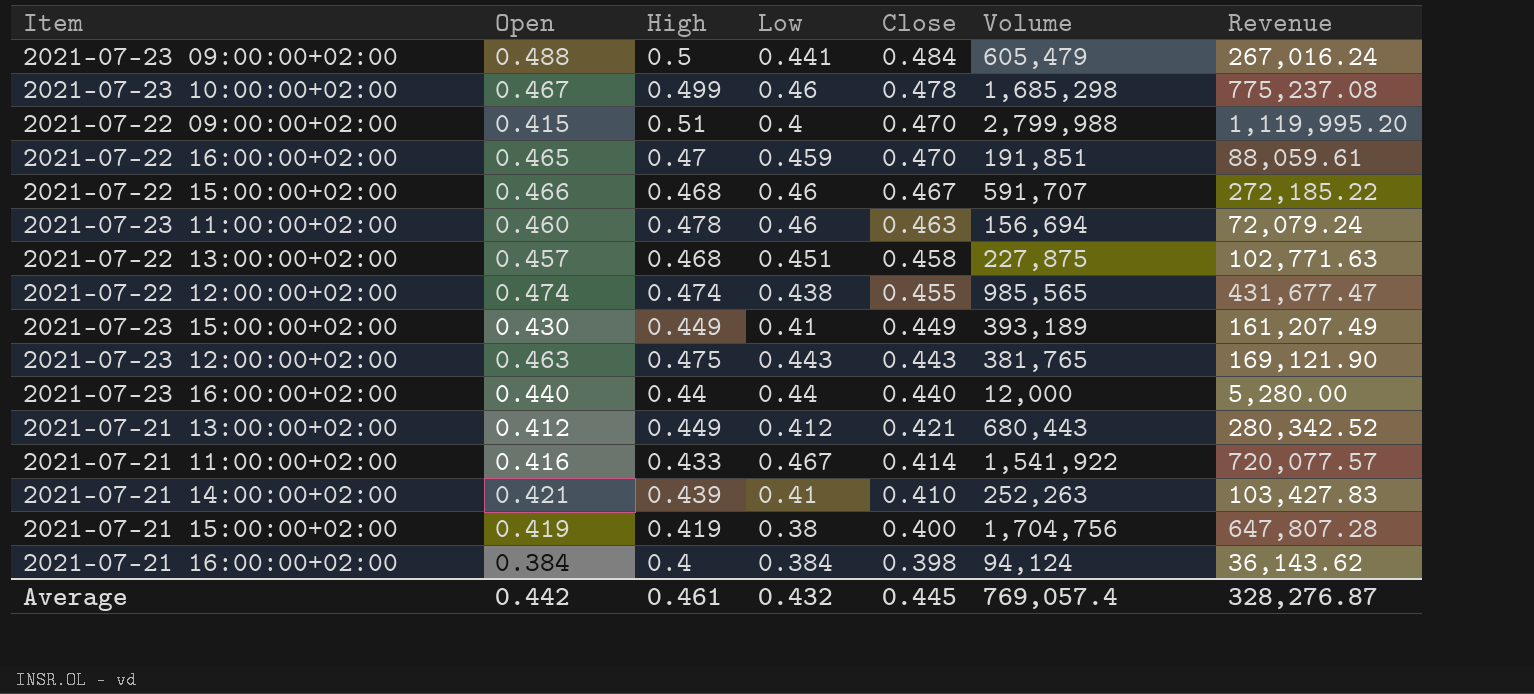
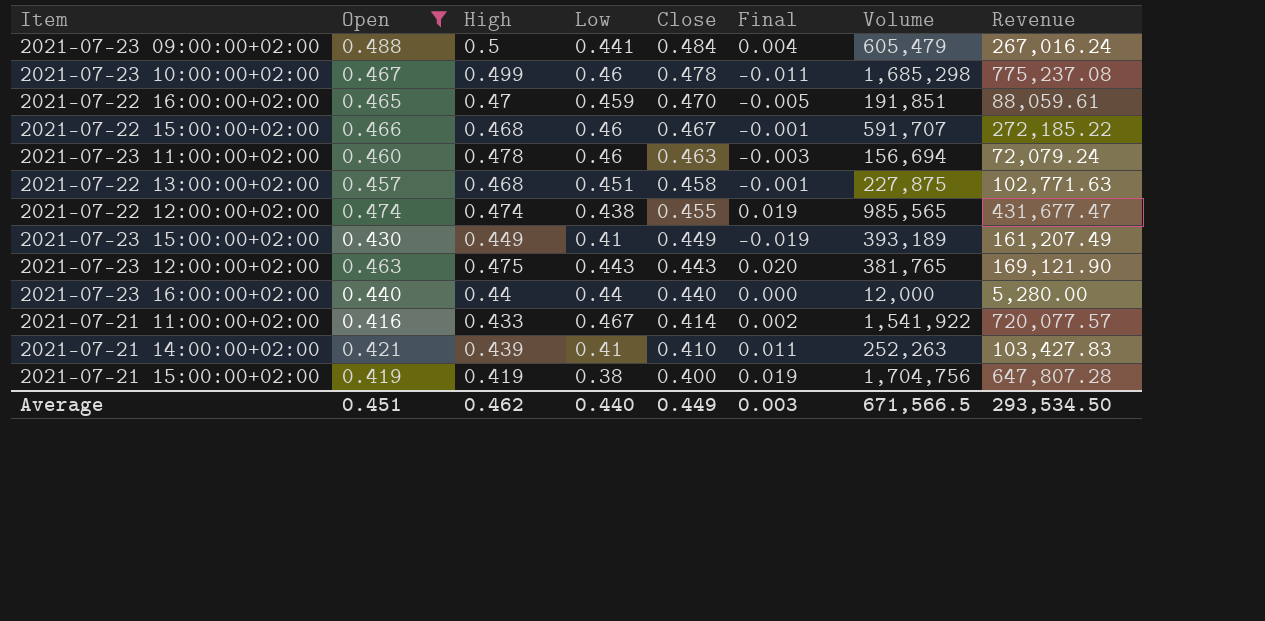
filter: none -> Open >= 0.416
column Final | formula: none -> [Open] - [Close]
Average | Open: 0.442 -> 0.451
Average | High: 0.461 -> 0.462
Average | Low: 0.432 -> 0.440
Average | Close: 0.445 -> 0.449
Average | Volume: 769,057.4 -> 671,566.5
Average | Revenue: 328,276.87 -> 293,534.50

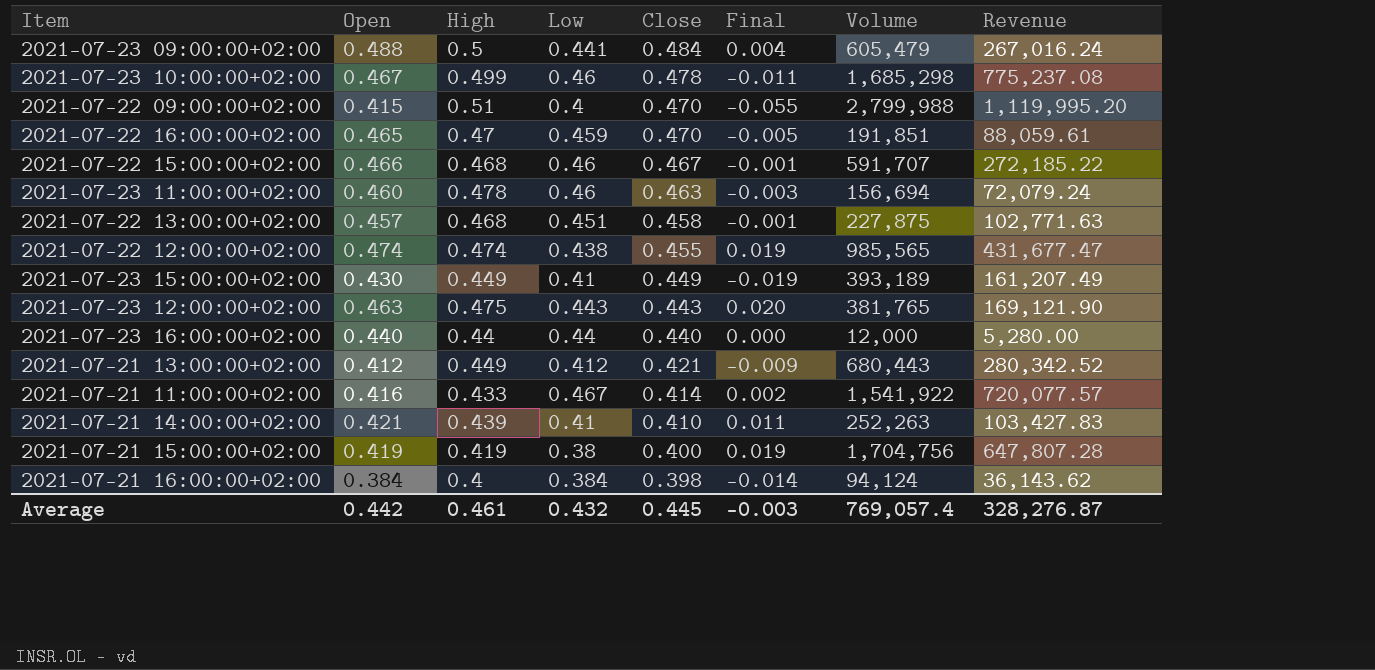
filter: Open >= 0.416 -> none
Average | Open: 0.451 -> 0.442
Average | High: 0.462 -> 0.461
Average | Low: 0.440 -> 0.432
Average | Close: 0.449 -> 0.445
Average | Final: 0.003 -> -0.003
Average | Volume: 671,566.5 -> 769,057.4
Average | Revenue: 293,534.50 -> 328,276.87

